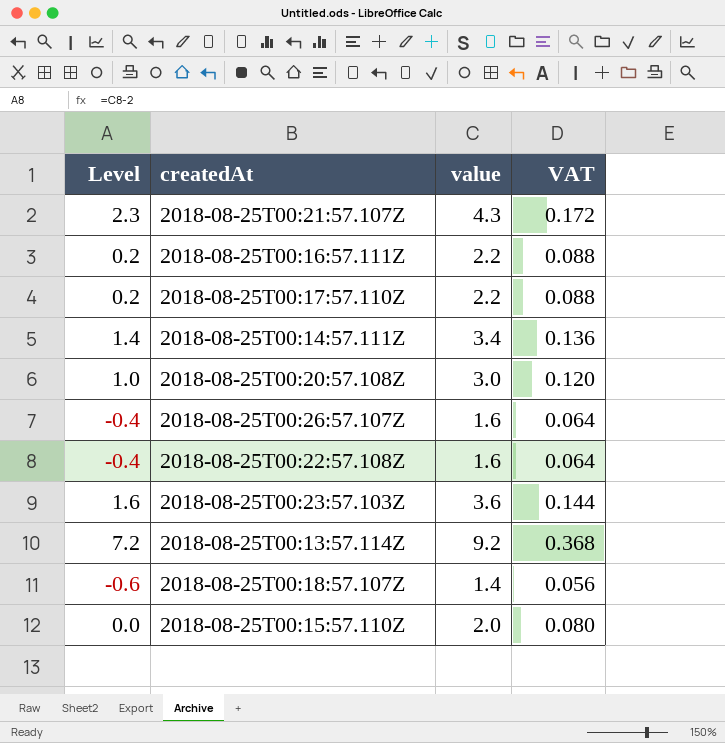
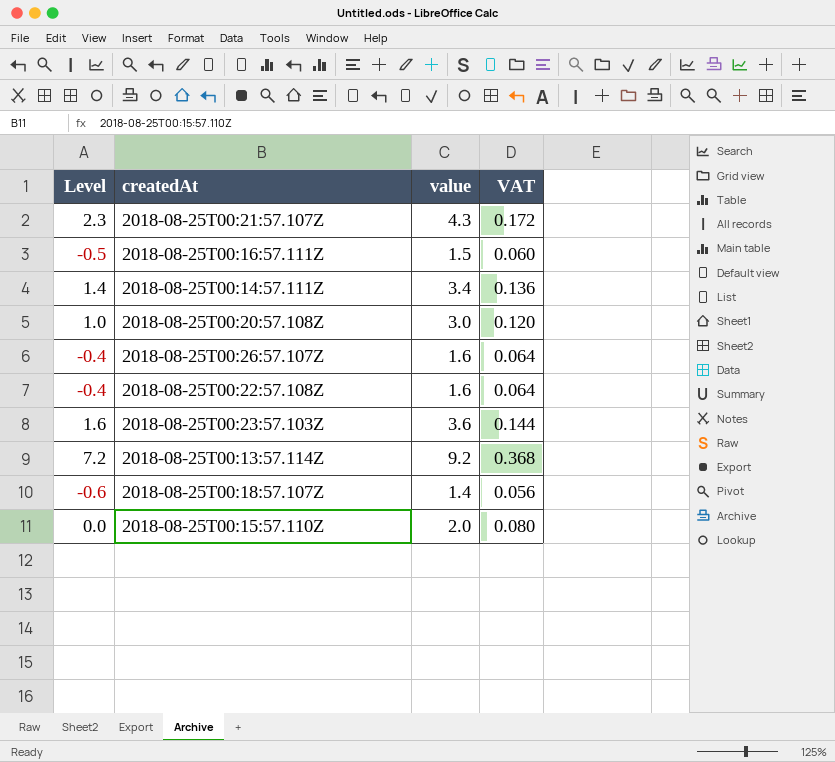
row 2018-08-25T00:17:57.110Z: 0.2 | 2.2 | 0.088 -> none
2018-08-25T00:16:57.111Z | Level: 0.2 -> -0.5
2018-08-25T00:16:57.111Z | value: 2.2 -> 1.5
2018-08-25T00:16:57.111Z | VAT: 0.088 -> 0.060

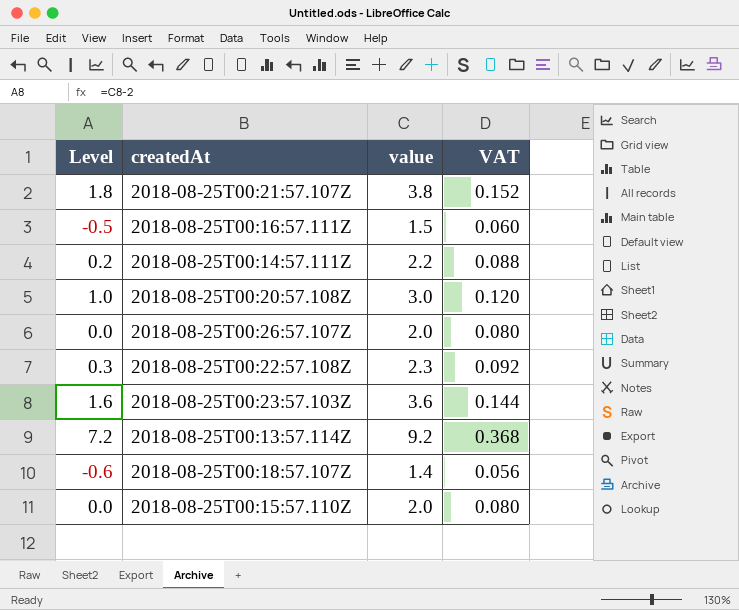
2018-08-25T00:21:57.107Z | Level: 2.3 -> 1.8
2018-08-25T00:21:57.107Z | value: 4.3 -> 3.8
2018-08-25T00:21:57.107Z | VAT: 0.172 -> 0.152
2018-08-25T00:14:57.111Z | Level: 1.4 -> 0.2
2018-08-25T00:14:57.111Z | value: 3.4 -> 2.2
2018-08-25T00:14:57.111Z | VAT: 0.136 -> 0.088
2018-08-25T00:26:57.107Z | Level: -0.4 -> 0.0
2018-08-25T00:26:57.107Z | value: 1.6 -> 2.0
2018-08-25T00:26:57.107Z | VAT: 0.064 -> 0.080
2018-08-25T00:22:57.108Z | Level: -0.4 -> 0.3
2018-08-25T00:22:57.108Z | value: 1.6 -> 2.3
2018-08-25T00:22:57.108Z | VAT: 0.064 -> 0.092

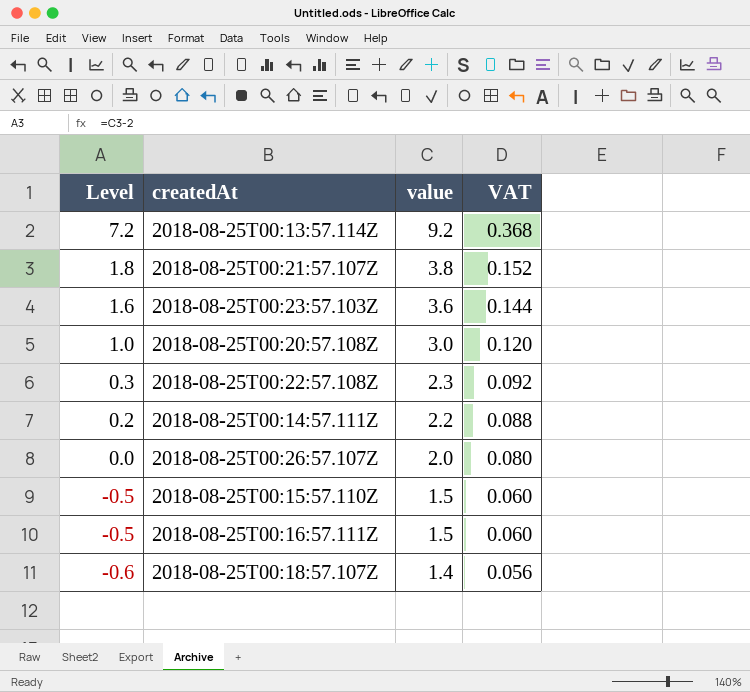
row order: none -> Level descending
2018-08-25T00:15:57.110Z | Level: 0.0 -> -0.5
2018-08-25T00:15:57.110Z | value: 2.0 -> 1.5
2018-08-25T00:15:57.110Z | VAT: 0.080 -> 0.060

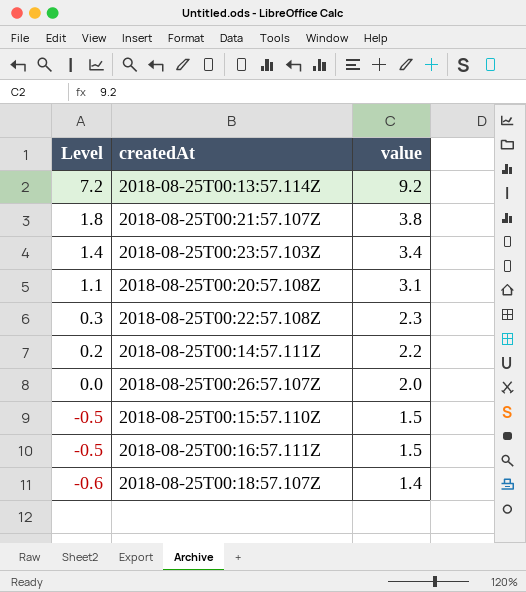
column VAT | formula: [value] * 0.04 -> none
2018-08-25T00:23:57.103Z | Level: 1.6 -> 1.4
2018-08-25T00:23:57.103Z | value: 3.6 -> 3.4
2018-08-25T00:20:57.108Z | Level: 1.0 -> 1.1
2018-08-25T00:20:57.108Z | value: 3.0 -> 3.1

